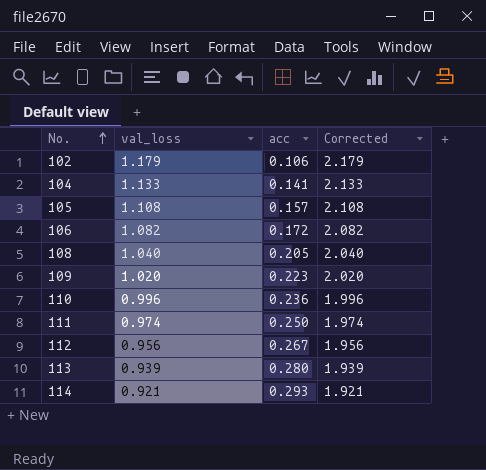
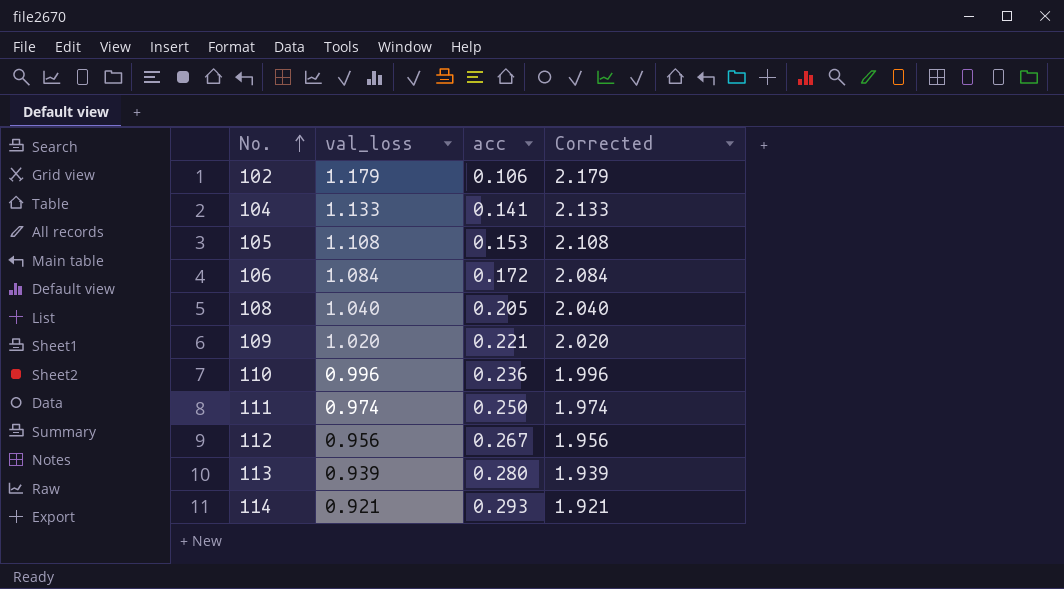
105 | acc: 0.157 -> 0.153
106 | val_loss: 1.082 -> 1.084
106 | Corrected: 2.082 -> 2.084
109 | acc: 0.223 -> 0.221

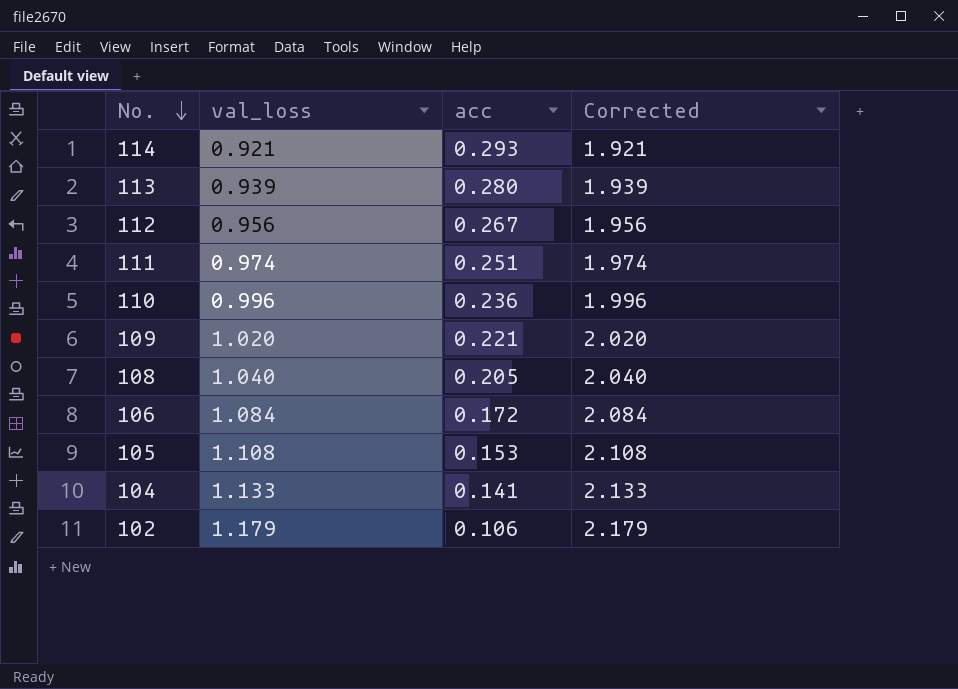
row order: No. ascending -> No. descending
111 | acc: 0.250 -> 0.251

